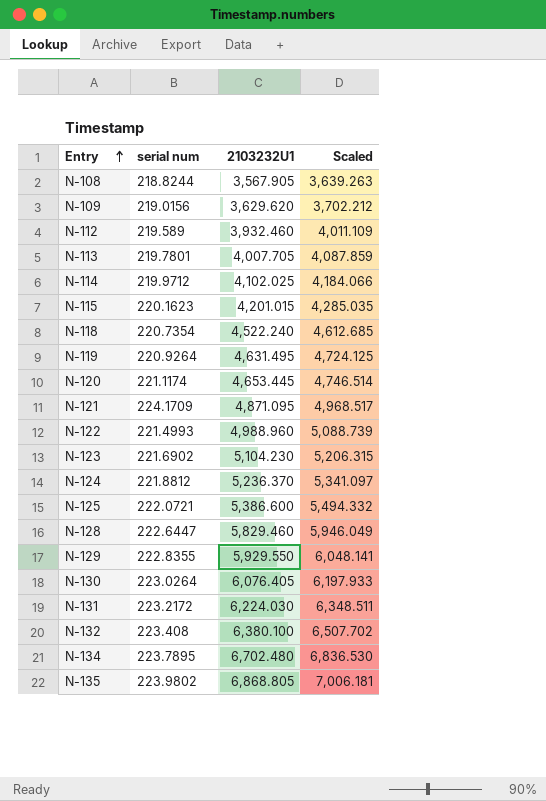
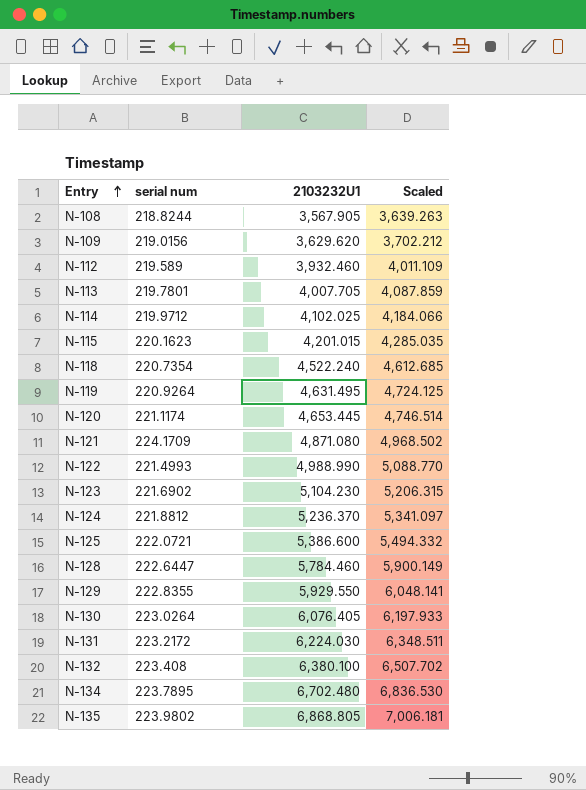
N-121 | 2103232U1: 4,871.095 -> 4,871.080
N-121 | Scaled: 4,968.517 -> 4,968.502
N-122 | 2103232U1: 4,988.960 -> 4,988.990
N-122 | Scaled: 5,088.739 -> 5,088.770
N-128 | 2103232U1: 5,829.460 -> 5,784.460
N-128 | Scaled: 5,946.049 -> 5,900.149

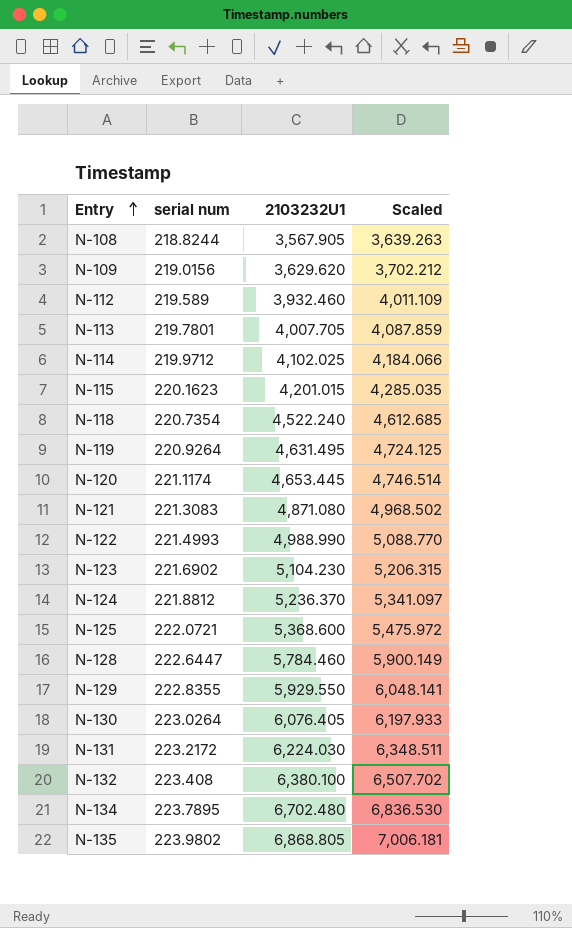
N-121 | serial num: 224.1709 -> 221.3083
N-125 | 2103232U1: 5,386.600 -> 5,368.600
N-125 | Scaled: 5,494.332 -> 5,475.972

